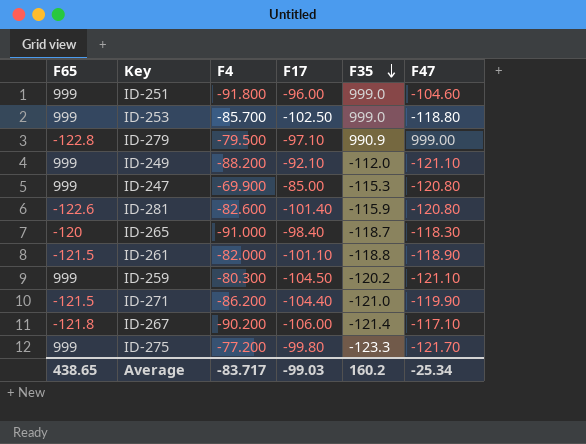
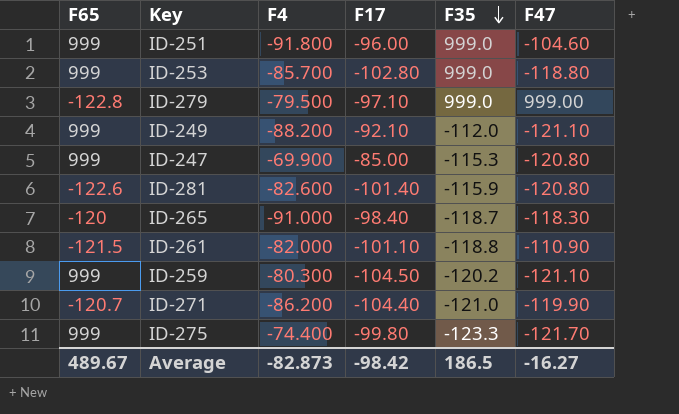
row ID-267: -121.8 | -90.200 | -106.00 | -121.4 | -117.10 -> none
ID-253 | F17: -102.50 -> -102.80
ID-279 | F35: 990.9 -> 999.0
ID-261 | F47: -118.90 -> -110.90
ID-271 | F65: -121.5 -> -120.7
ID-275 | F4: -77.200 -> -74.400
Average | F65: 438.65 -> 489.67
Average | F4: -83.717 -> -82.873
Average | F17: -99.03 -> -98.42
Average | F35: 160.2 -> 186.5
Average | F47: -25.34 -> -16.27

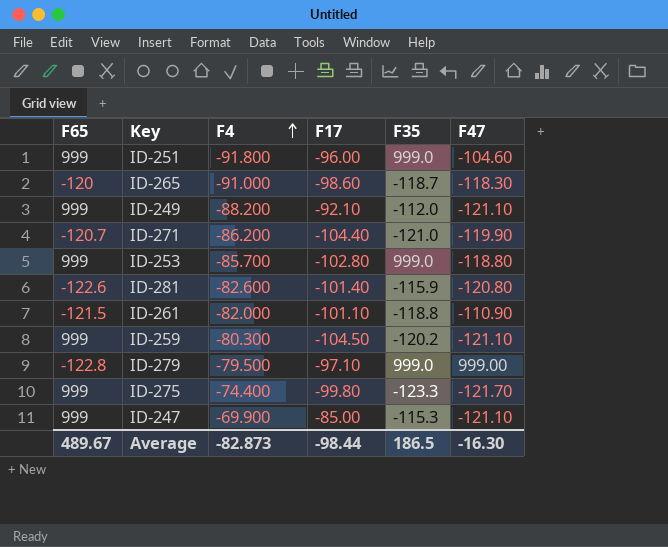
row order: F35 descending -> F4 ascending
ID-265 | F17: -98.40 -> -98.60
ID-247 | F47: -120.80 -> -121.10
Average | F17: -98.42 -> -98.44
Average | F47: -16.27 -> -16.30

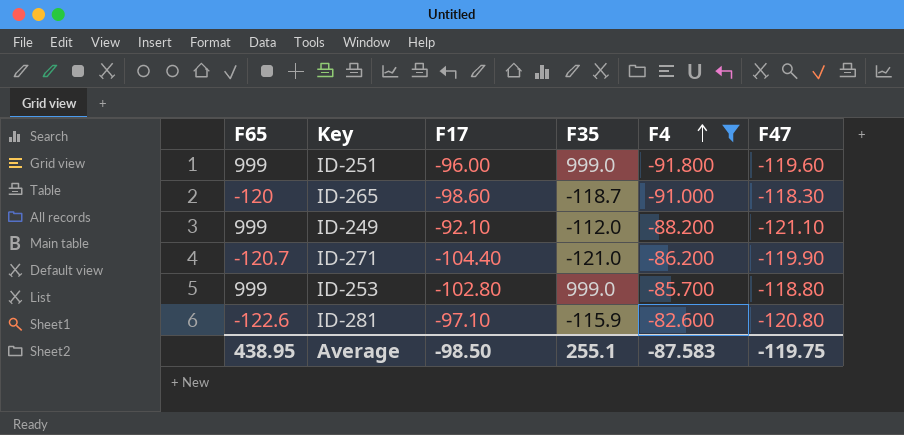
filter: none -> F4 <= -82.600
column F4 | position: 3 -> 5
ID-251 | F47: -104.60 -> -119.60
ID-281 | F17: -101.40 -> -97.10
Average | F65: 489.67 -> 438.95
Average | F17: -98.44 -> -98.50
Average | F35: 186.5 -> 255.1
Average | F4: -82.873 -> -87.583
Average | F47: -16.30 -> -119.75

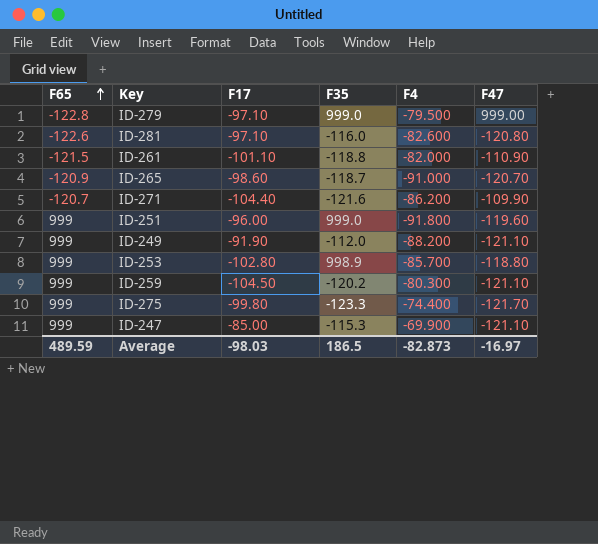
filter: F4 <= -82.600 -> none
row order: F4 ascending -> F65 ascending
ID-281 | F35: -115.9 -> -116.0
ID-265 | F65: -120 -> -120.9
ID-265 | F47: -118.30 -> -120.70
ID-271 | F35: -121.0 -> -121.6
ID-271 | F47: -119.90 -> -109.90
ID-249 | F17: -92.10 -> -91.90
ID-253 | F35: 999.0 -> 998.9
Average | F65: 438.95 -> 489.59
Average | F17: -98.50 -> -98.03
Average | F35: 255.1 -> 186.5
Average | F4: -87.583 -> -82.873
Average | F47: -119.75 -> -16.97

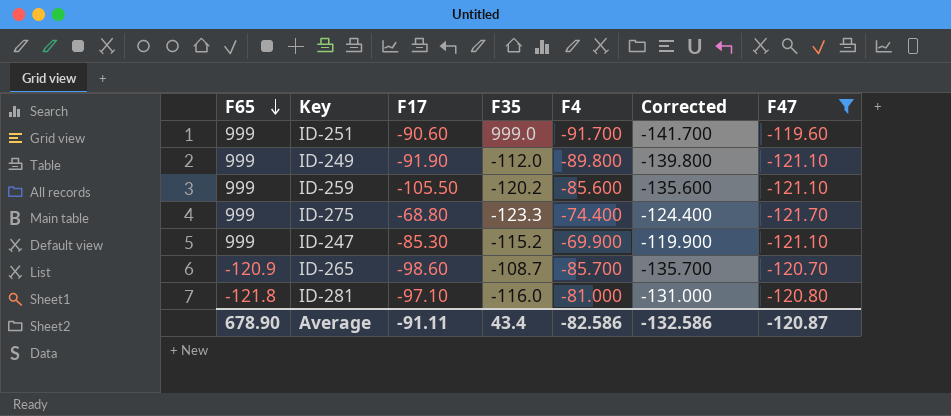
filter: none -> F47 <= -119.60
row order: F65 ascending -> F65 descending
column Corrected | formula: none -> [F4] - 50
ID-251 | F17: -96.00 -> -90.60
ID-251 | F4: -91.800 -> -91.700
ID-249 | F4: -88.200 -> -89.800
ID-259 | F17: -104.50 -> -105.50
ID-259 | F4: -80.300 -> -85.600
ID-275 | F17: -99.80 -> -68.80
ID-247 | F17: -85.00 -> -85.30
ID-247 | F35: -115.3 -> -115.2
ID-265 | F35: -118.7 -> -108.7
ID-265 | F4: -91.000 -> -85.700
ID-281 | F65: -122.6 -> -121.8
ID-281 | F4: -82.600 -> -81.000
Average | F65: 489.59 -> 678.90
Average | F17: -98.03 -> -91.11
Average | F35: 186.5 -> 43.4
Average | F4: -82.873 -> -82.586
Average | F47: -16.97 -> -120.87

